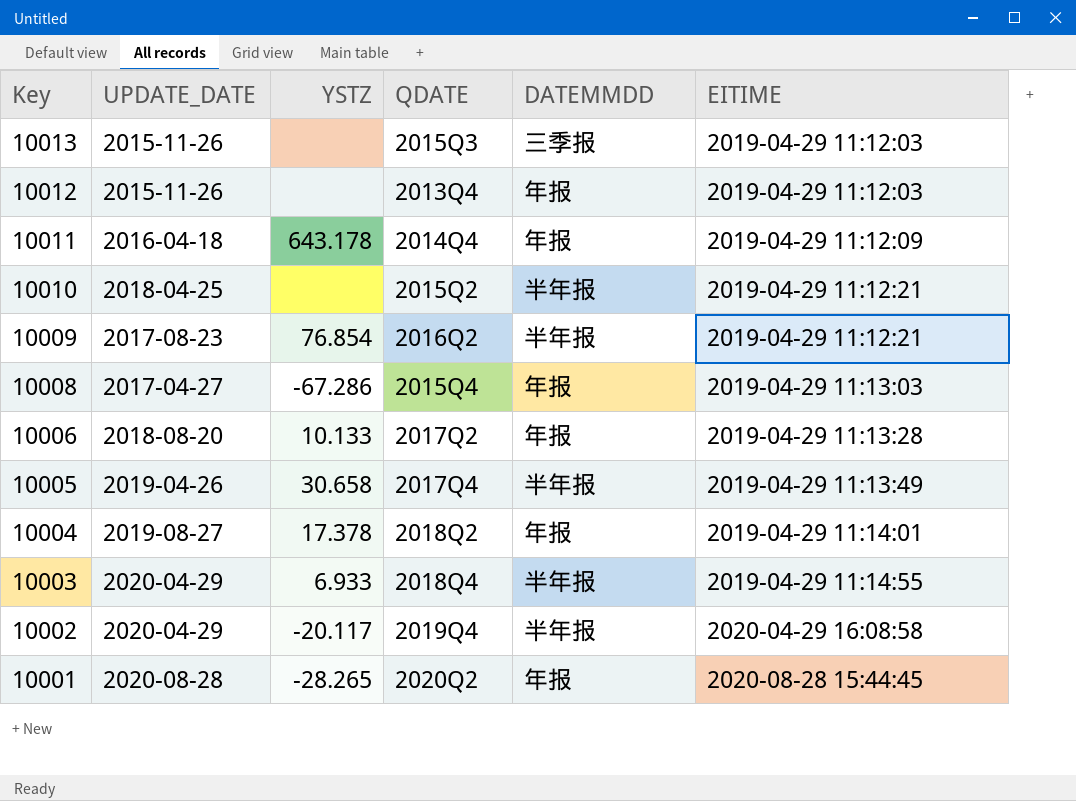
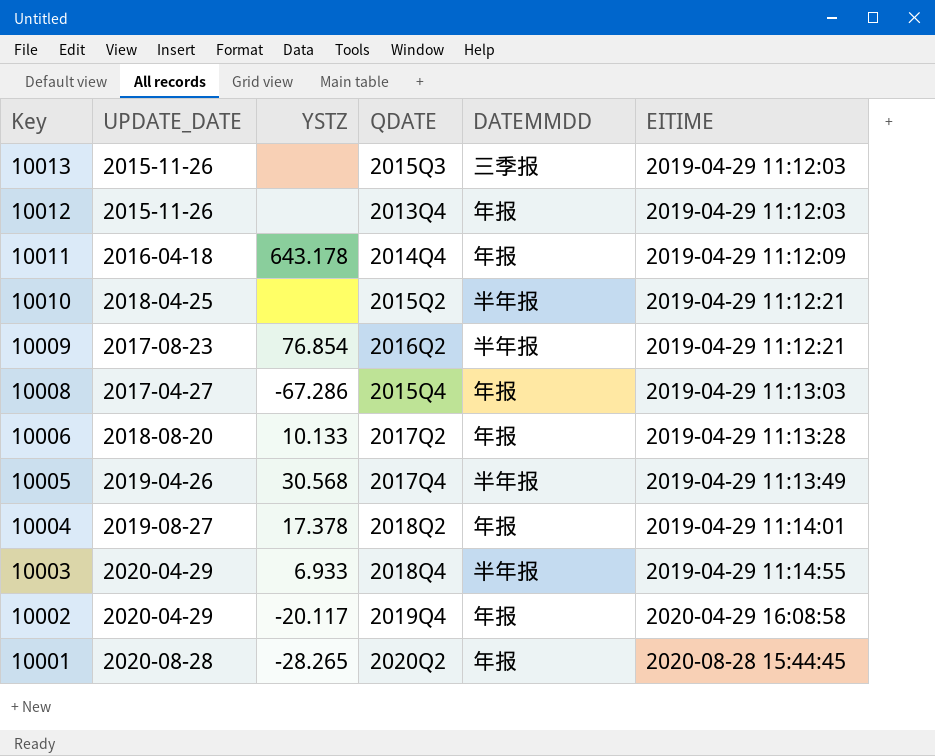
10005 | YSTZ: 30.658 -> 30.568
10002 | DATEMMDD: 半年报 -> 年报

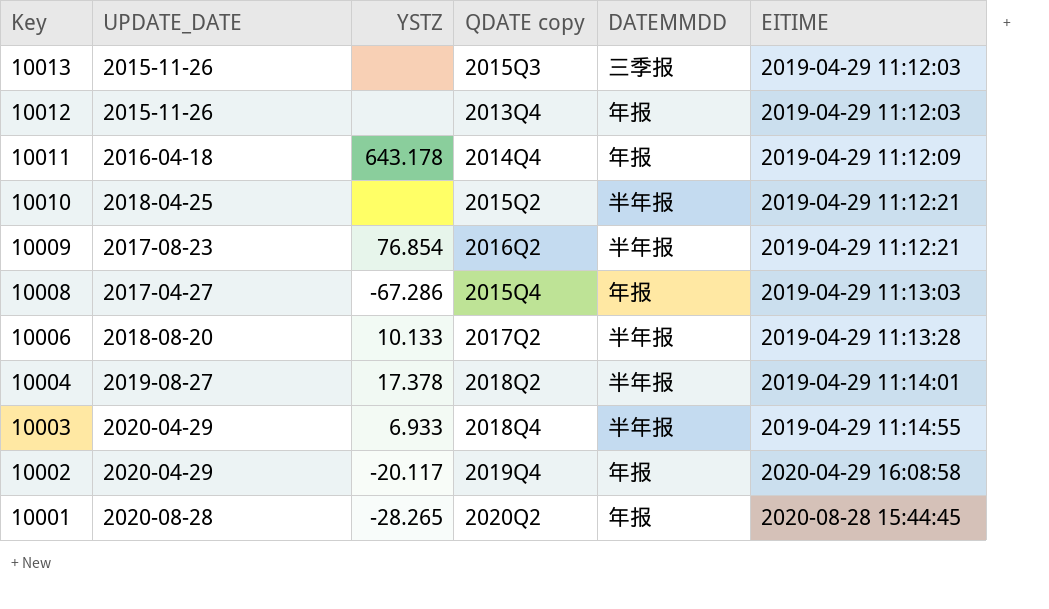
column name: QDATE -> QDATE copy
row 10005: 2019-04-26 | 30.568 | 2017Q4 | 半年报 | 2019-04-29 11:13:49 -> none
10006 | DATEMMDD: 年报 -> 半年报
10004 | DATEMMDD: 年报 -> 半年报

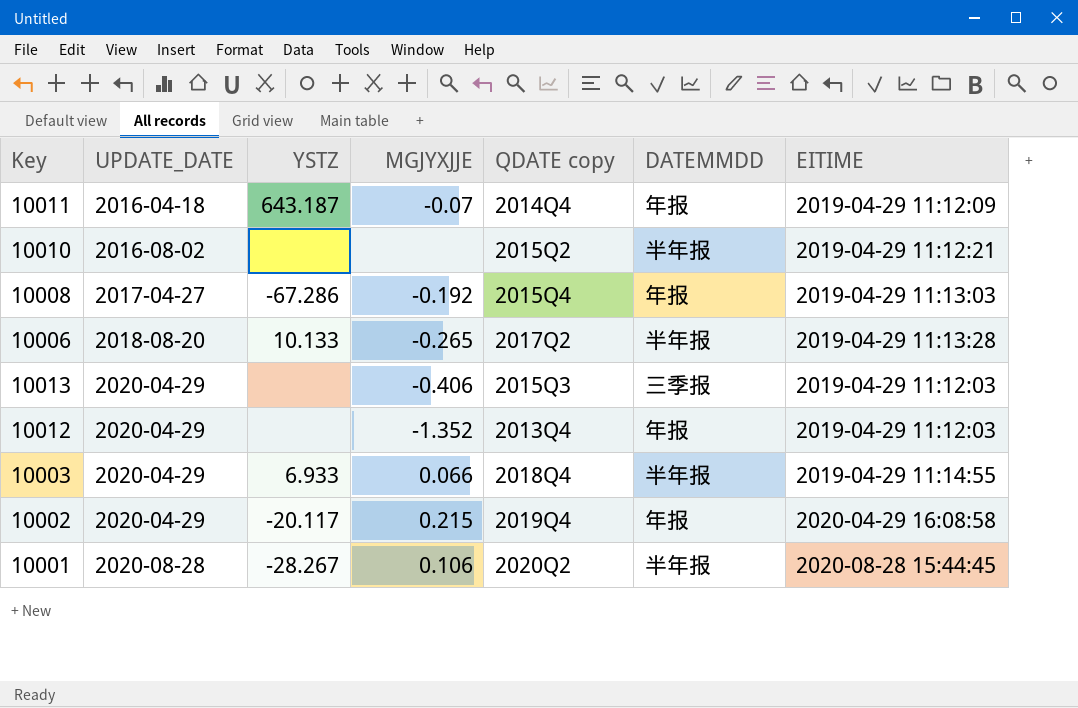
row order: Key descending -> UPDATE_DATE ascending
column MGJYXJJE | position: none -> 4
row 10009: 2017-08-23 | 76.854 | 2016Q2 | 半年报 | 2019-04-29 11:12:21 -> none
row 10004: 2019-08-27 | 17.378 | 2018Q2 | 半年报 | 2019-04-29 11:14:01 -> none
10011 | YSTZ: 643.178 -> 643.187
10010 | UPDATE_DATE: 2018-04-25 -> 2016-08-02
10013 | UPDATE_DATE: 2015-11-26 -> 2020-04-29
10012 | UPDATE_DATE: 2015-11-26 -> 2020-04-29
10001 | YSTZ: -28.265 -> -28.267
10001 | DATEMMDD: 年报 -> 半年报

